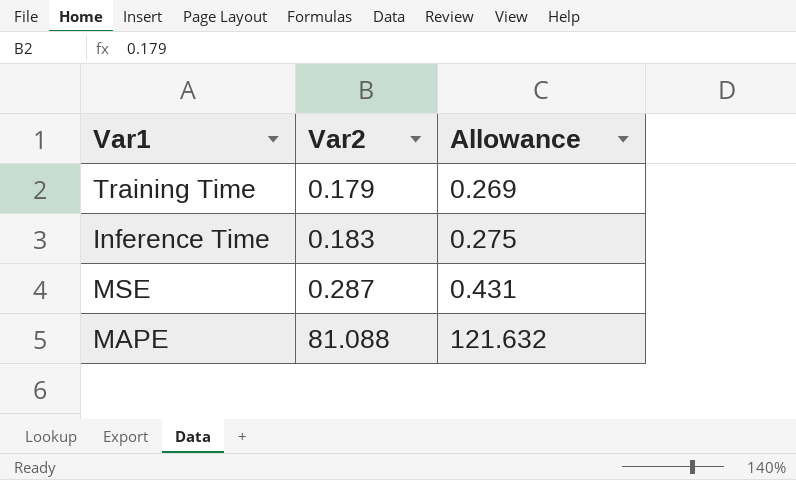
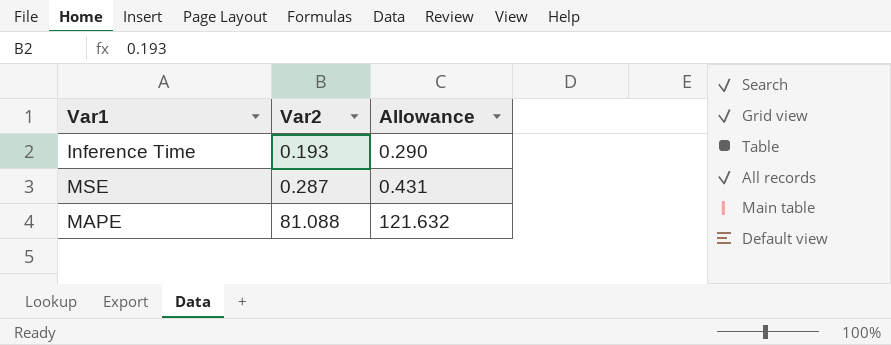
row Training Time: 0.179 | 0.269 -> none
Inference Time | Var2: 0.183 -> 0.193
Inference Time | Allowance: 0.275 -> 0.290

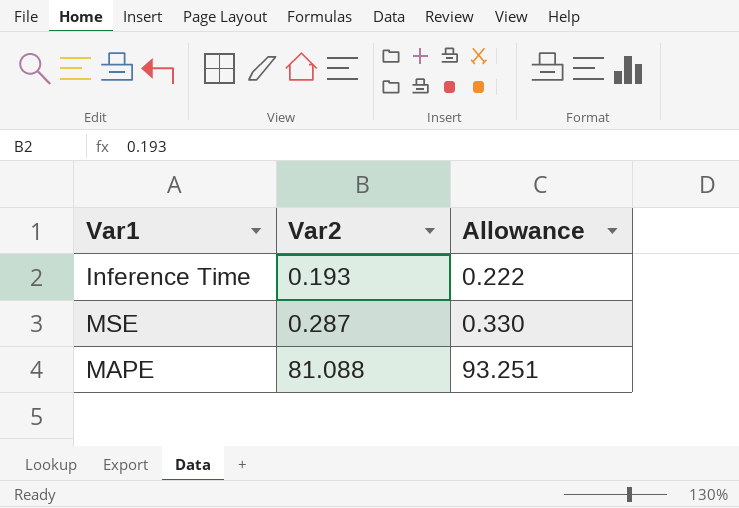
column Allowance | formula: [Var2] * 1.5 -> [Var2] * 1.15

